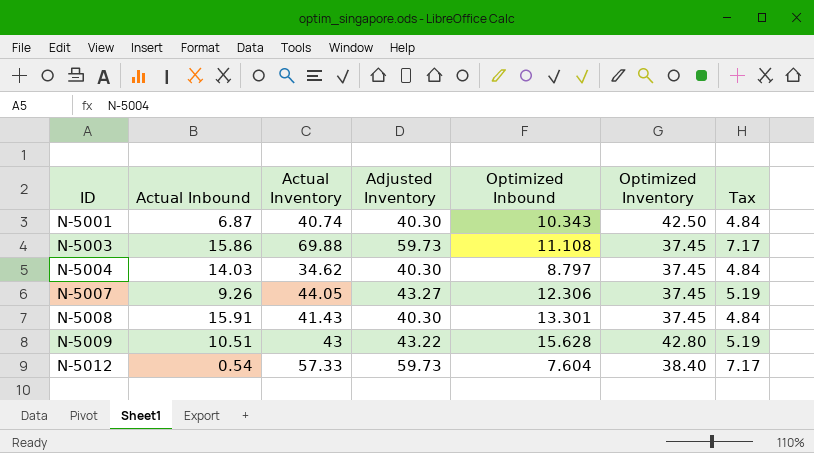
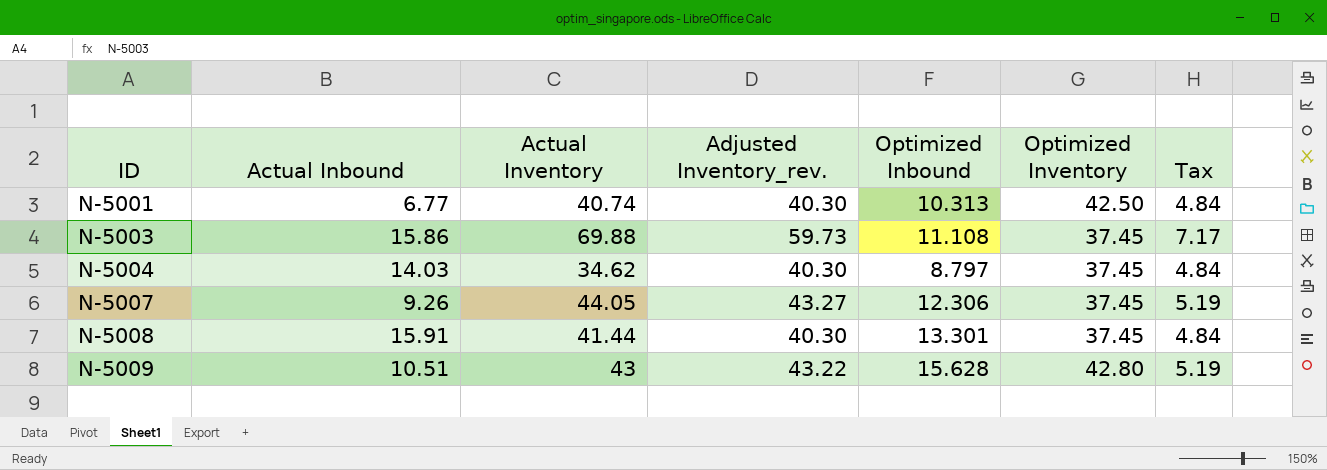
column name: Adjusted Inventory -> Adjusted Inventory_rev.
row N-5012: 0.54 | 57.33 | 59.73 | 7.604 | 38.40 | 7.17 -> none
N-5001 | Actual Inbound: 6.87 -> 6.77
N-5001 | Optimized Inbound: 10.343 -> 10.313
N-5008 | Actual Inventory: 41.43 -> 41.44

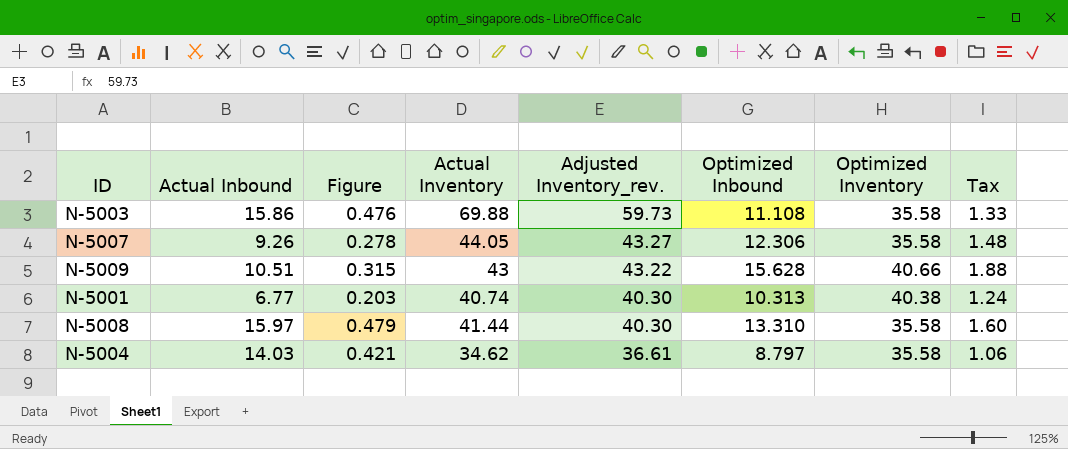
row order: ID ascending -> Adjusted Inventory_rev. descending
column Figure | formula: none -> [Actual Inbound] * 0.03
column Tax | formula: [Adjusted Inventory_rev.] * 0.12 -> [Optimized Inbound] * 0.12
N-5003 | Optimized Inventory: 37.45 -> 35.58
N-5007 | Optimized Inventory: 37.45 -> 35.58
N-5009 | Optimized Inventory: 42.80 -> 40.66
N-5001 | Optimized Inventory: 42.50 -> 40.38
N-5008 | Actual Inbound: 15.91 -> 15.97
N-5008 | Optimized Inbound: 13.301 -> 13.310
N-5008 | Optimized Inventory: 37.45 -> 35.58
N-5004 | Adjusted Inventory_rev.: 40.30 -> 36.61
N-5004 | Optimized Inventory: 37.45 -> 35.58

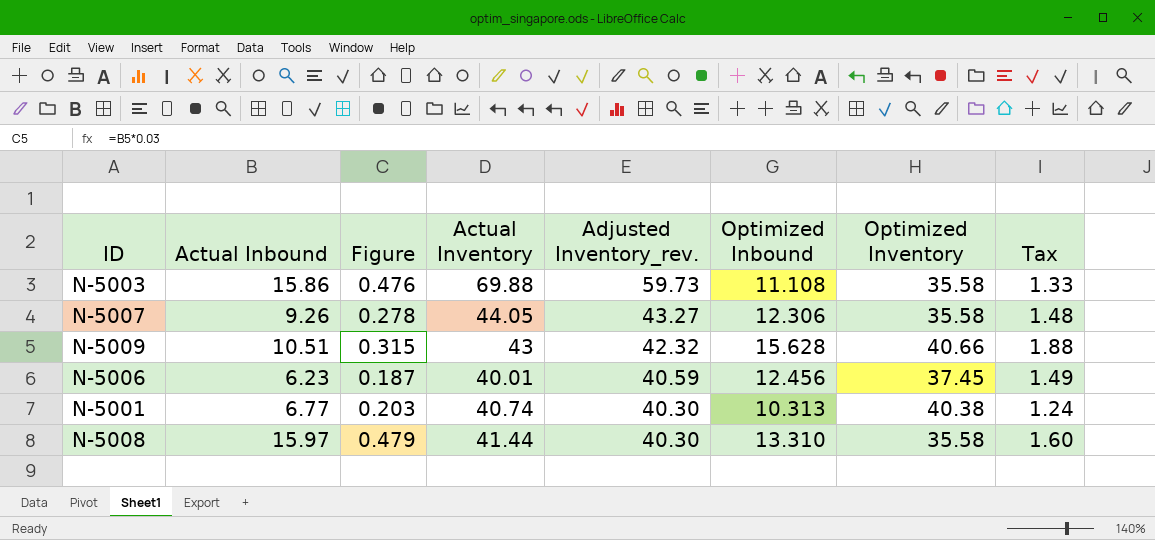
row N-5004: 14.03 | 0.421 | 34.62 | 36.61 | 8.797 | 35.58 | 1.06 -> none
N-5009 | Adjusted Inventory_rev.: 43.22 -> 42.32
row N-5006: none -> 6.23 | 0.187 | 40.01 | 40.59 | 12.456 | 37.45 | 1.49

